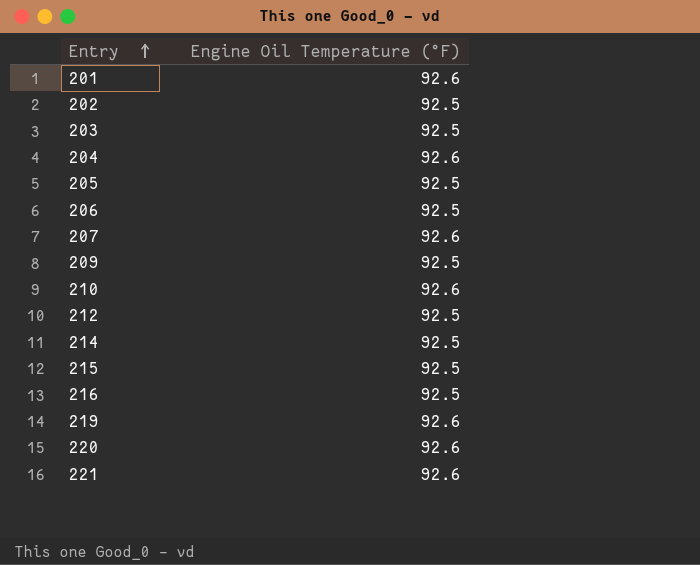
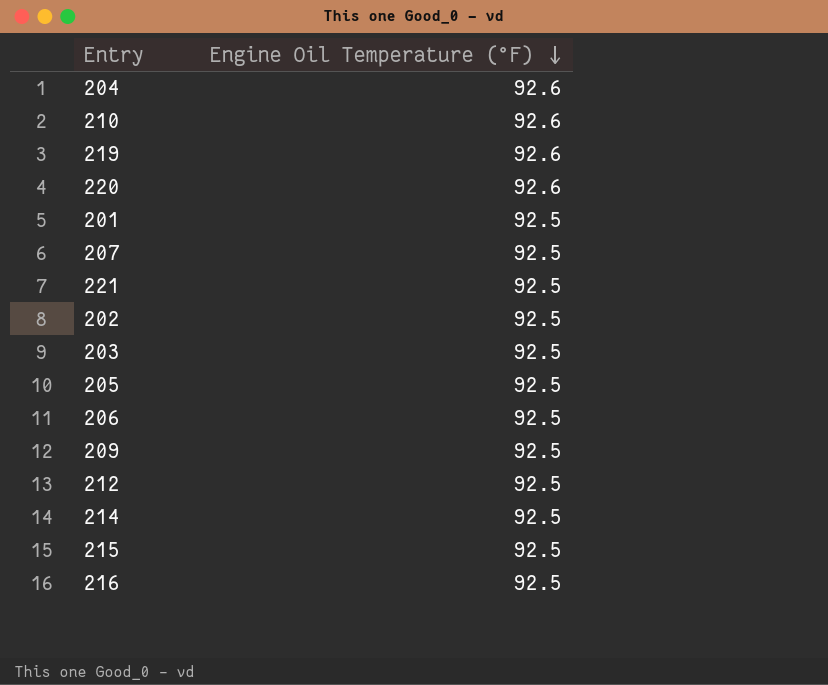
row order: Entry ascending -> Engine Oil Temperature (°F) descending
201 | Engine Oil Temperature (°F): 92.6 -> 92.5
207 | Engine Oil Temperature (°F): 92.6 -> 92.5
221 | Engine Oil Temperature (°F): 92.6 -> 92.5

